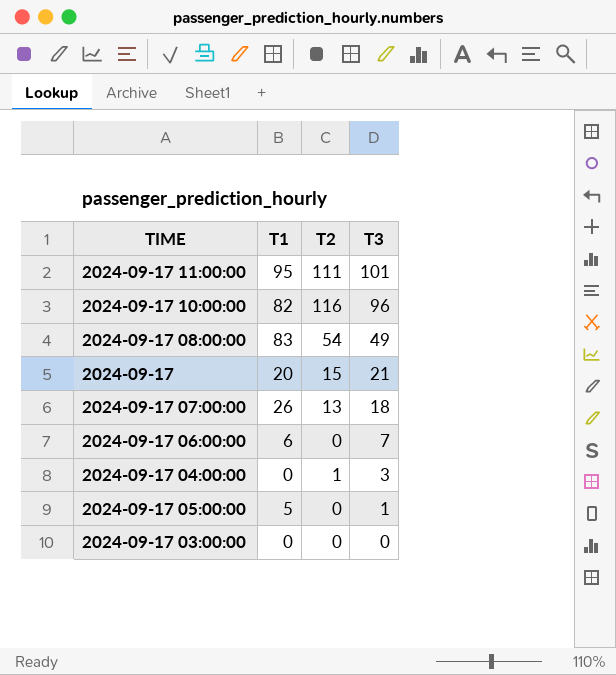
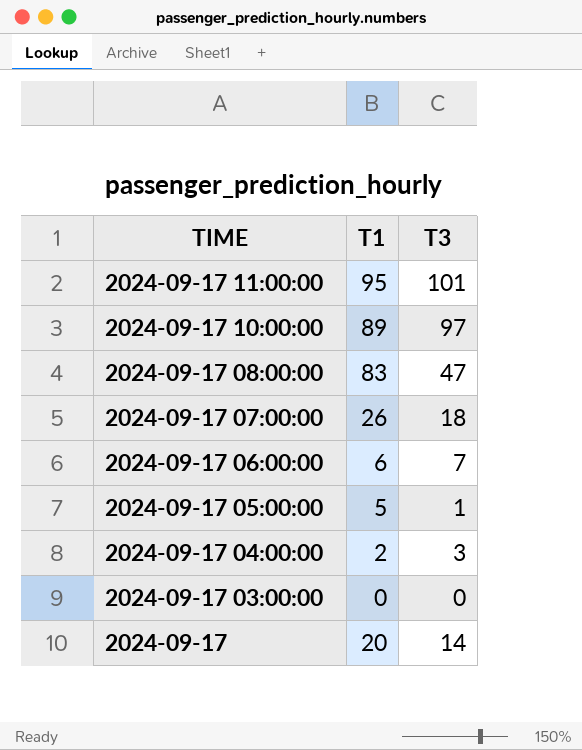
row order: T3 descending -> TIME descending
column T2 | position: 3 -> none
2024-09-17 10:00:00 | T1: 82 -> 89
2024-09-17 10:00:00 | T3: 96 -> 97
2024-09-17 08:00:00 | T3: 49 -> 47
2024-09-17 04:00:00 | T1: 0 -> 2
2024-09-17 | T3: 21 -> 14

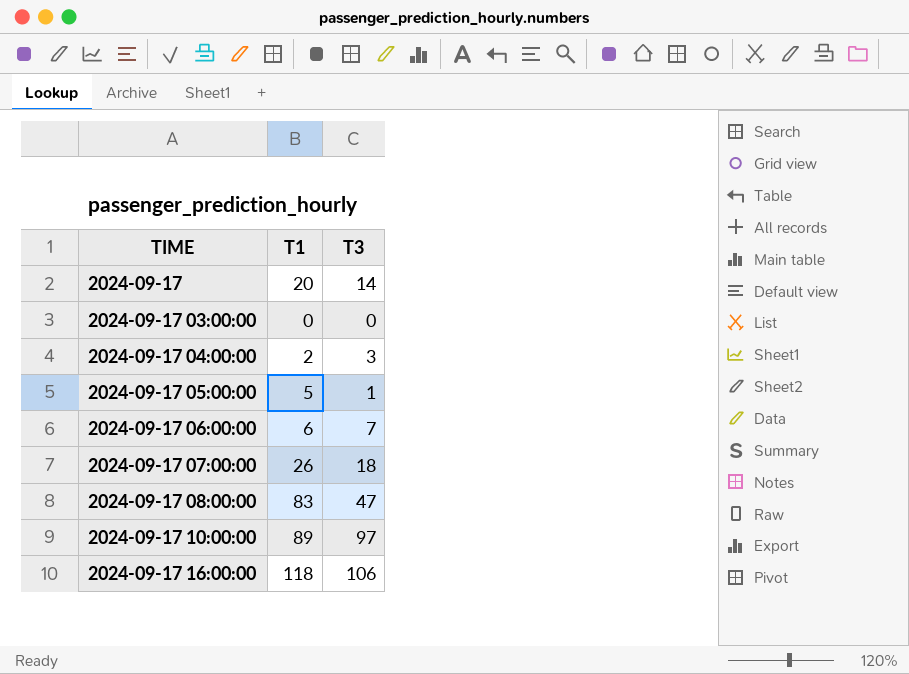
row order: TIME descending -> TIME ascending
row 2024-09-17 11:00:00: 95 | 101 -> none
row 2024-09-17 16:00:00: none -> 118 | 106

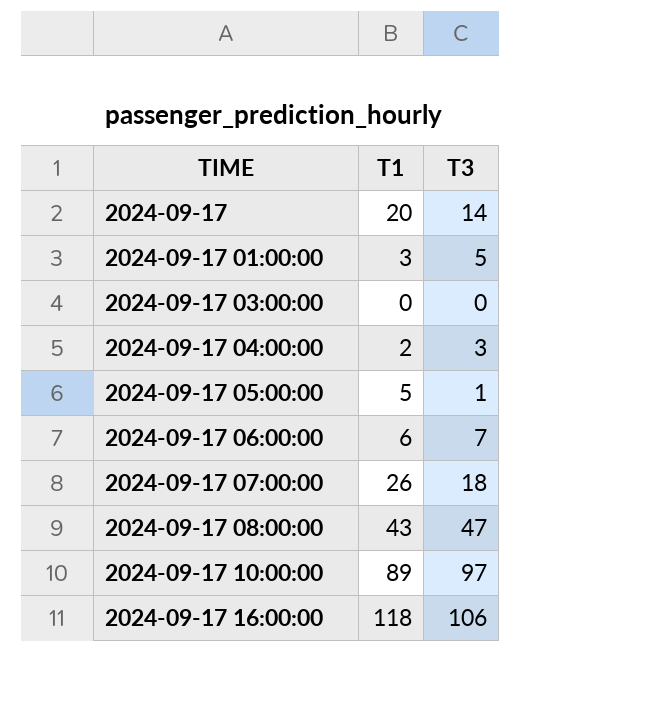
row 2024-09-17 01:00:00: none -> 3 | 5
2024-09-17 08:00:00 | T1: 83 -> 43

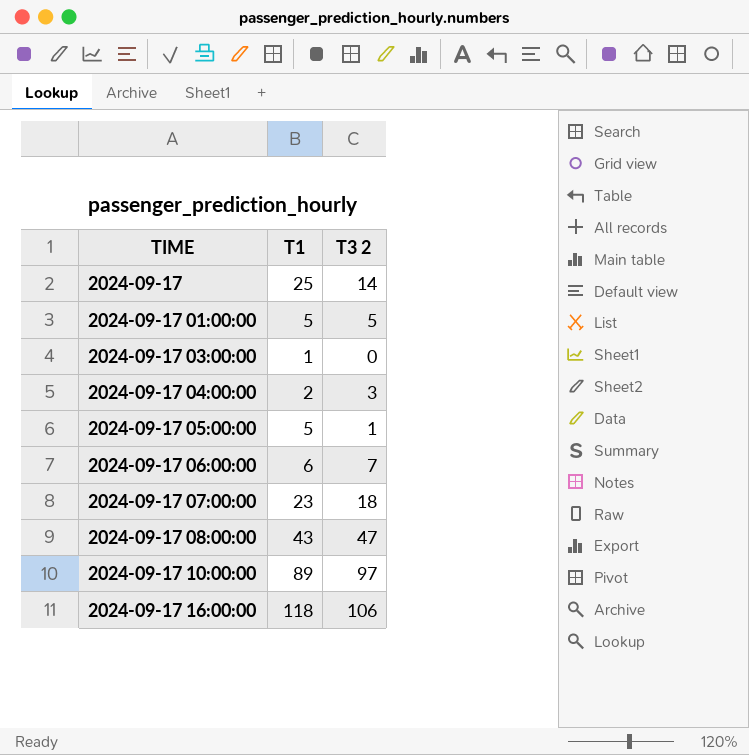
column name: T3 -> T3 2
2024-09-17 | T1: 20 -> 25
2024-09-17 01:00:00 | T1: 3 -> 5
2024-09-17 03:00:00 | T1: 0 -> 1
2024-09-17 07:00:00 | T1: 26 -> 23

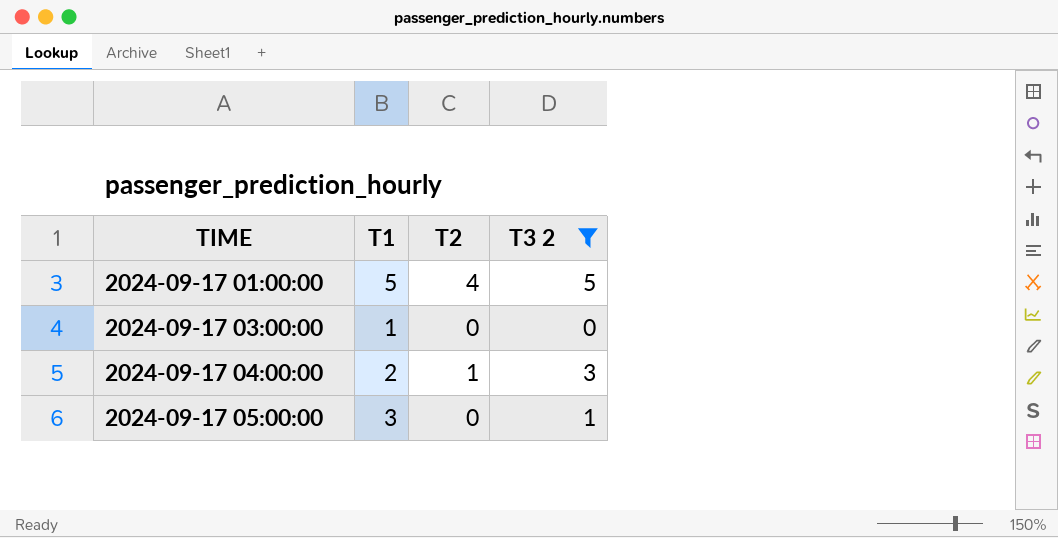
filter: none -> T3 2 <= 5
column T2 | position: none -> 3
2024-09-17 05:00:00 | T1: 5 -> 3

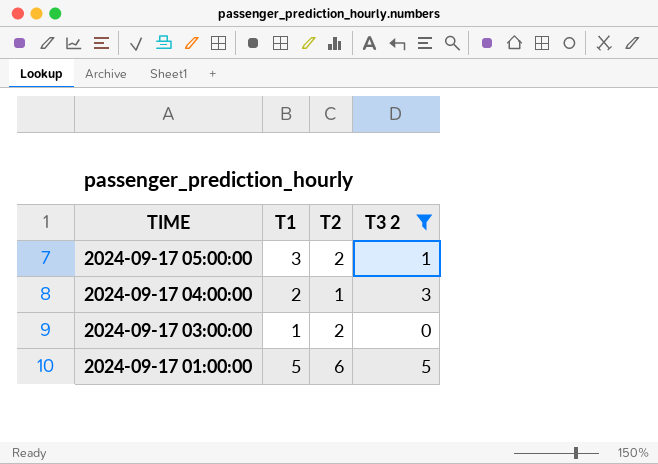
row order: TIME ascending -> TIME descending
2024-09-17 05:00:00 | T2: 0 -> 2
2024-09-17 03:00:00 | T2: 0 -> 2
2024-09-17 01:00:00 | T2: 4 -> 6

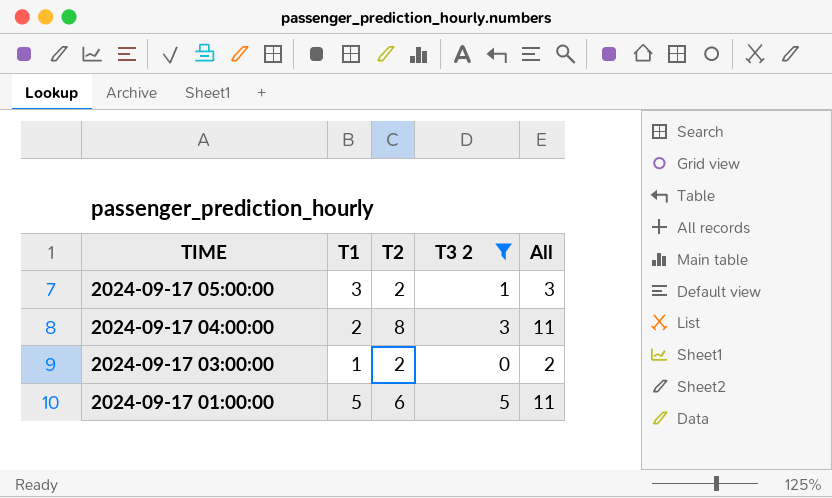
column All | formula: none -> [T2] + [T3 2]
2024-09-17 04:00:00 | T2: 1 -> 8

